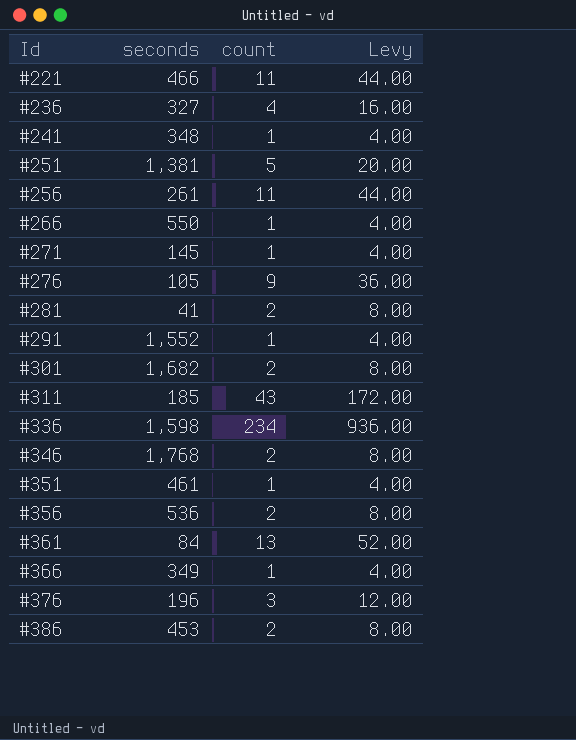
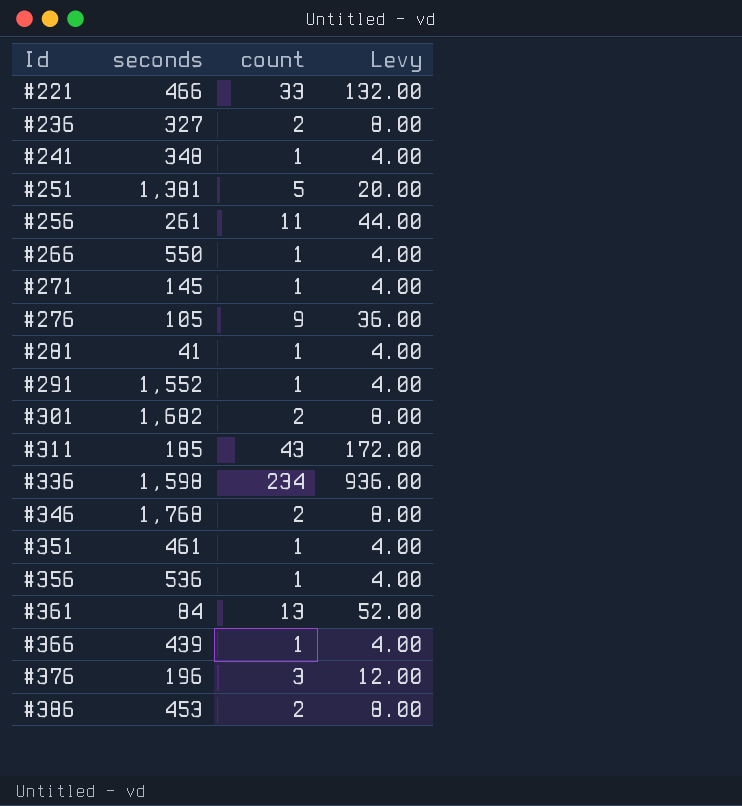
#221 | count: 11 -> 33
#221 | Levy: 44.00 -> 132.00
#236 | count: 4 -> 2
#236 | Levy: 16.00 -> 8.00
#281 | count: 2 -> 1
#281 | Levy: 8.00 -> 4.00
#356 | count: 2 -> 1
#356 | Levy: 8.00 -> 4.00
#366 | seconds: 349 -> 439

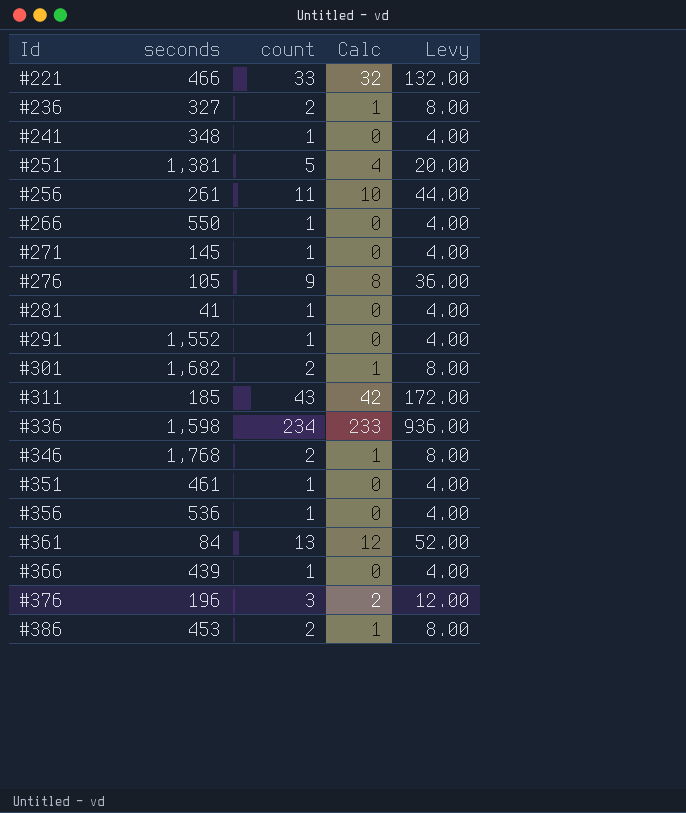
column Calc | formula: none -> [count] - 1

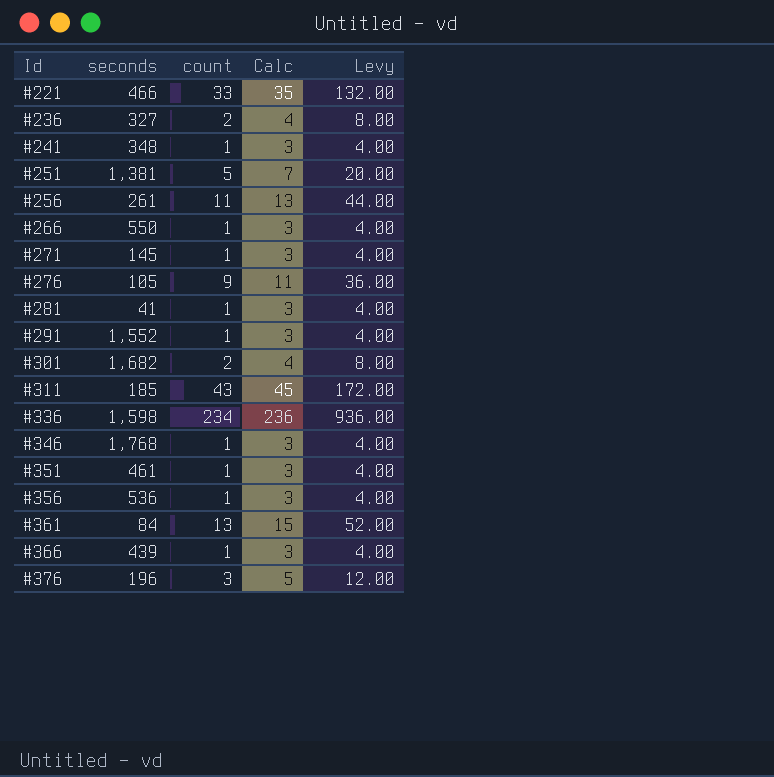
column Calc | formula: [count] - 1 -> [count] + 2
row #386: 453 | 2 | 1 | 8.00 -> none
#346 | count: 2 -> 1
#346 | Levy: 8.00 -> 4.00

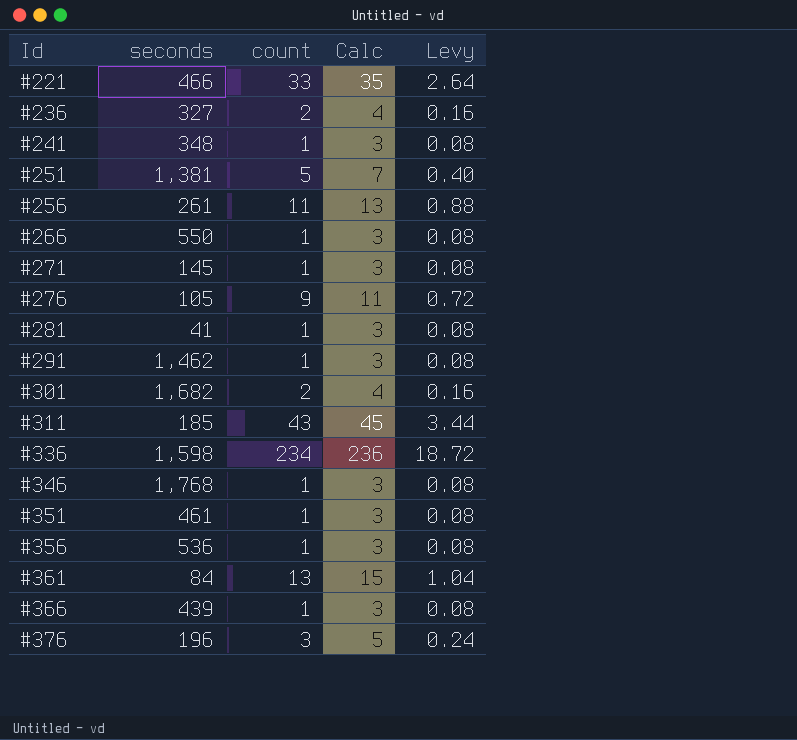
column Levy | formula: [count] * 4 -> [count] * 0.08
#291 | seconds: 1,552 -> 1,462

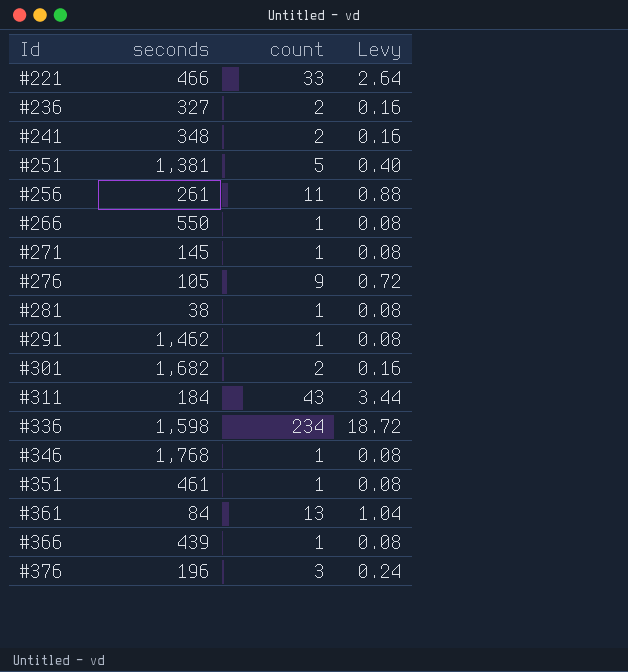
column Calc | formula: [count] + 2 -> none
row #356: 536 | 1 | 3 | 0.08 -> none
#241 | count: 1 -> 2
#241 | Levy: 0.08 -> 0.16
#281 | seconds: 41 -> 38
#311 | seconds: 185 -> 184

